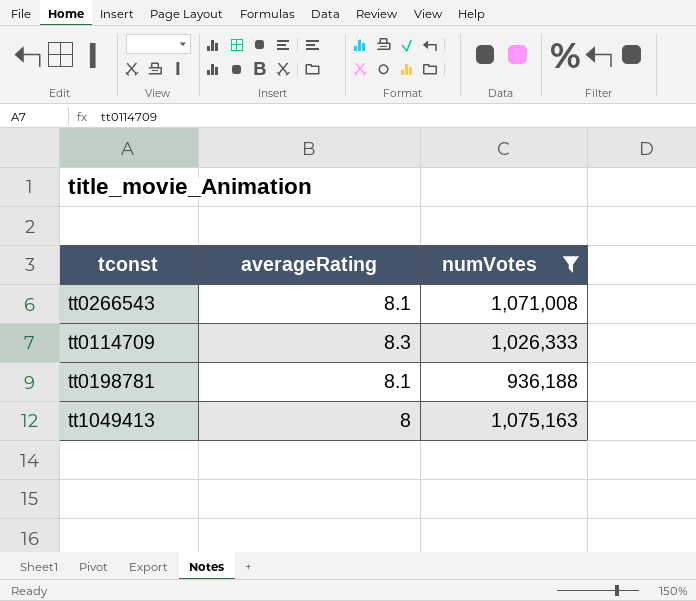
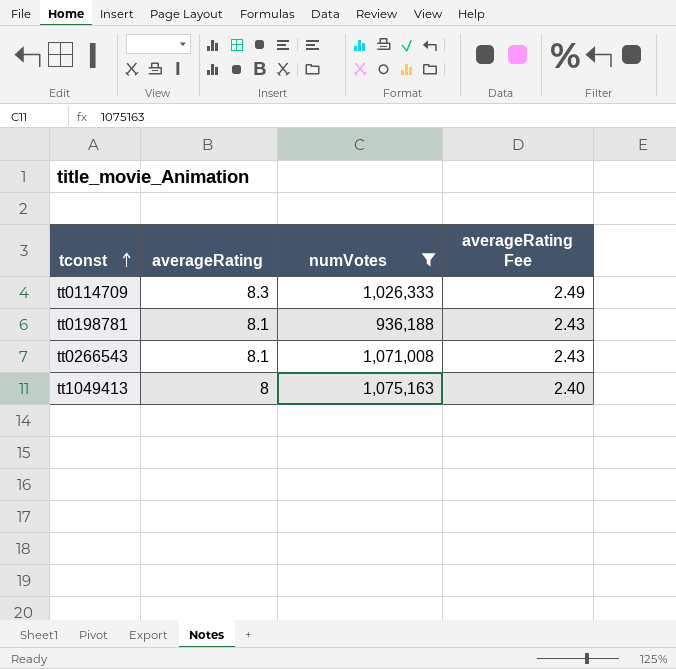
row order: none -> tconst ascending
column averageRating Fee | formula: none -> [averageRating] * 0.3

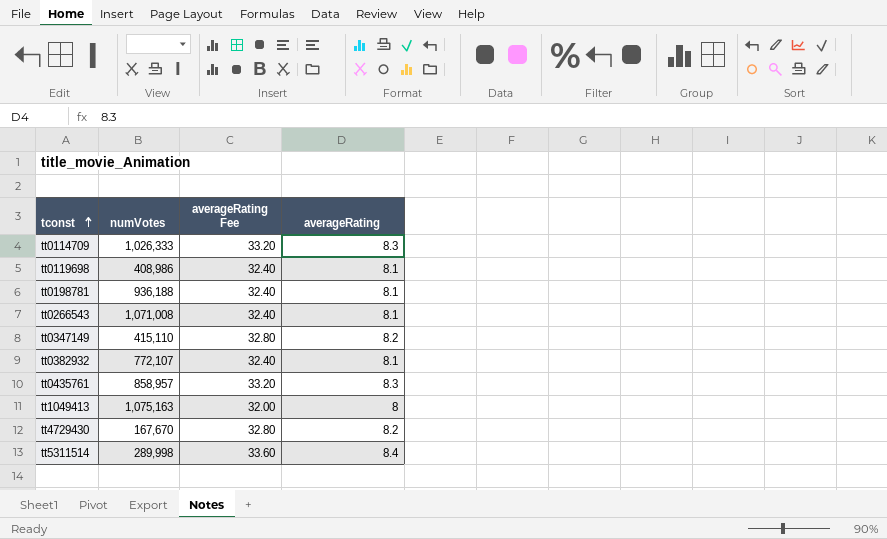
filter: numVotes >= 936,188 -> none
column averageRating Fee | formula: [averageRating] * 0.3 -> [averageRating] * 4
column averageRating | position: 2 -> 4

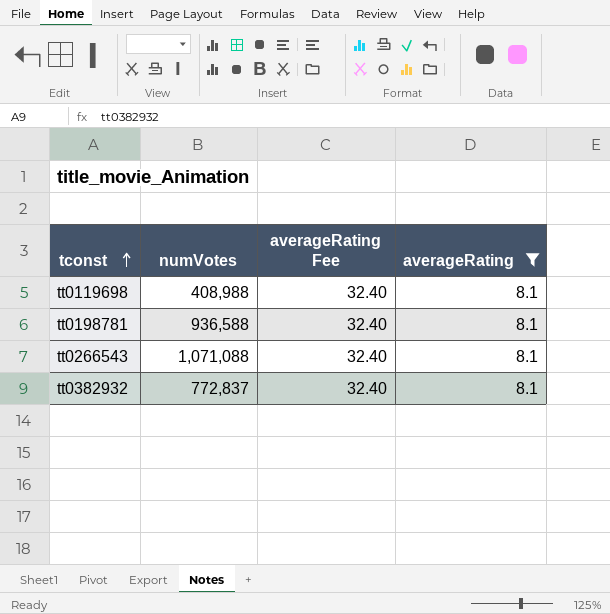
filter: none -> averageRating = 8.1
tt0119698 | numVotes: 408,986 -> 408,988
tt0198781 | numVotes: 936,188 -> 936,588
tt0266543 | numVotes: 1,071,008 -> 1,071,088
tt0382932 | numVotes: 772,107 -> 772,837

